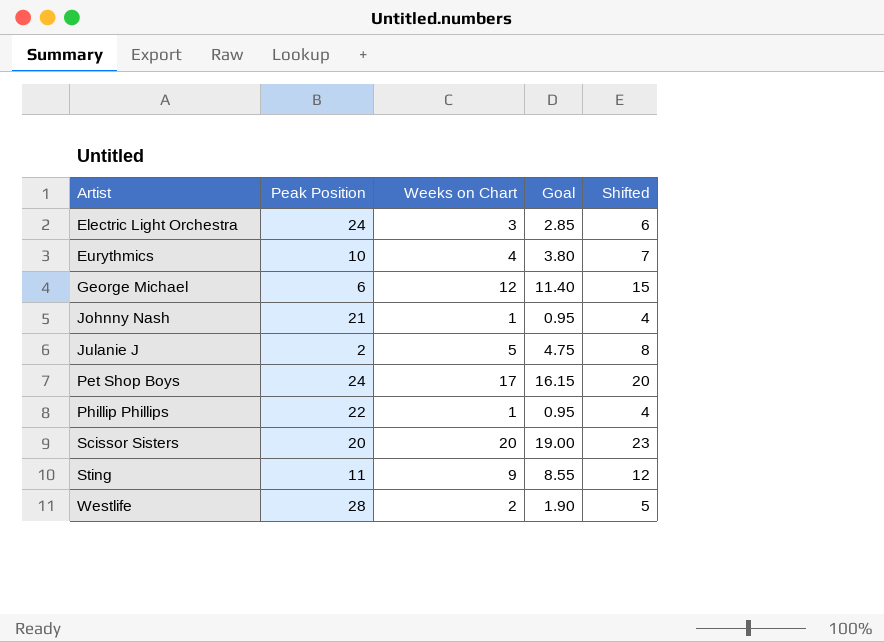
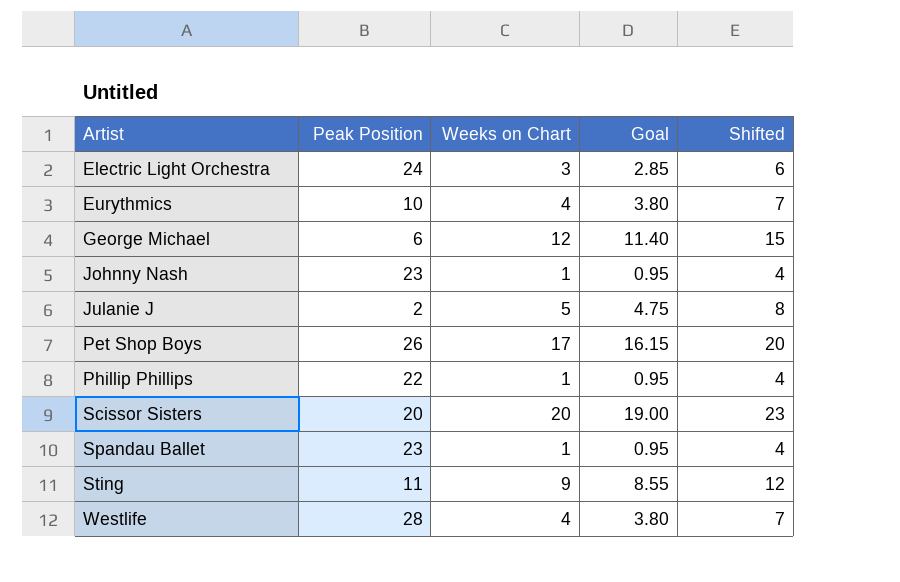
Johnny Nash | Peak Position: 21 -> 23
Pet Shop Boys | Peak Position: 24 -> 26
row Spandau Ballet: none -> 23 | 1 | 0.95 | 4
Westlife | Weeks on Chart: 2 -> 4
Westlife | Goal: 1.90 -> 3.80
Westlife | Shifted: 5 -> 7

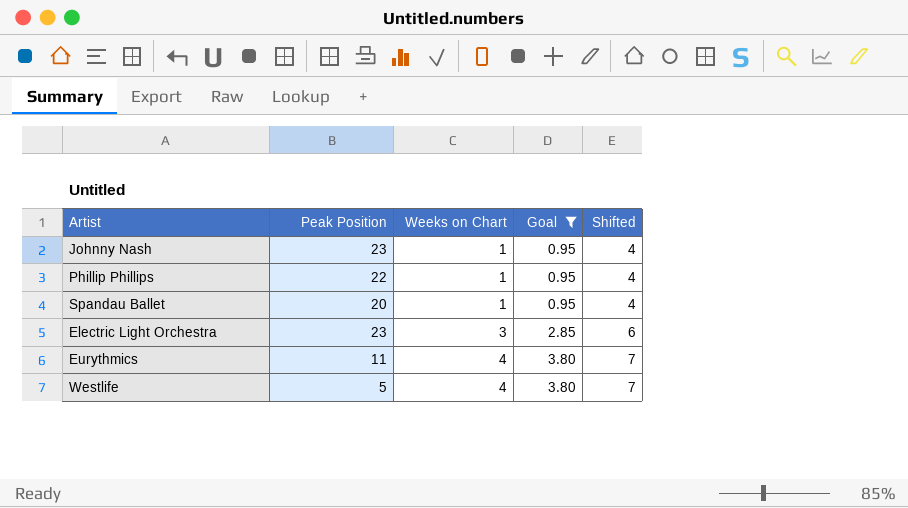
filter: none -> Goal <= 3.80
row order: Artist ascending -> Weeks on Chart ascending
Spandau Ballet | Peak Position: 23 -> 20
Electric Light Orchestra | Peak Position: 24 -> 23
Eurythmics | Peak Position: 10 -> 11
Westlife | Peak Position: 28 -> 5

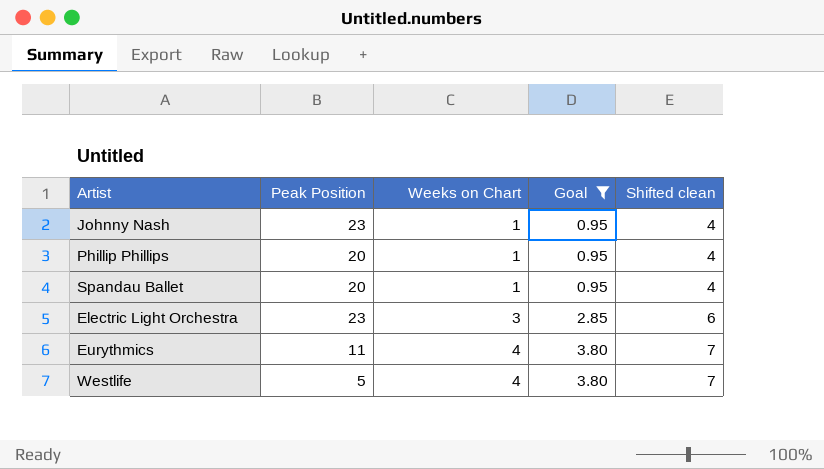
column name: Shifted -> Shifted clean
Phillip Phillips | Peak Position: 22 -> 20

